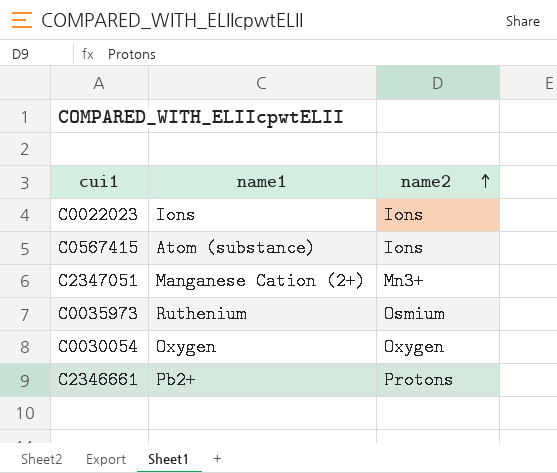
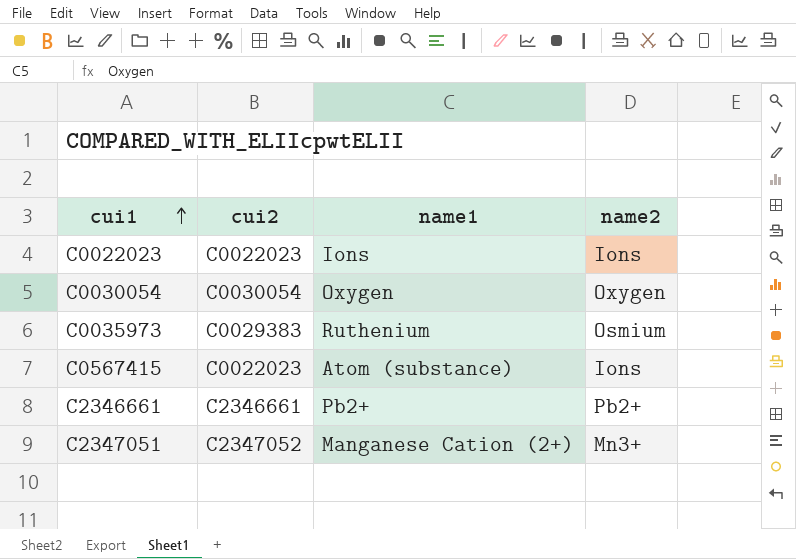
row order: name2 ascending -> cui1 ascending
column cui2 | position: none -> 2
C2346661 | name2: Protons -> Pb2+

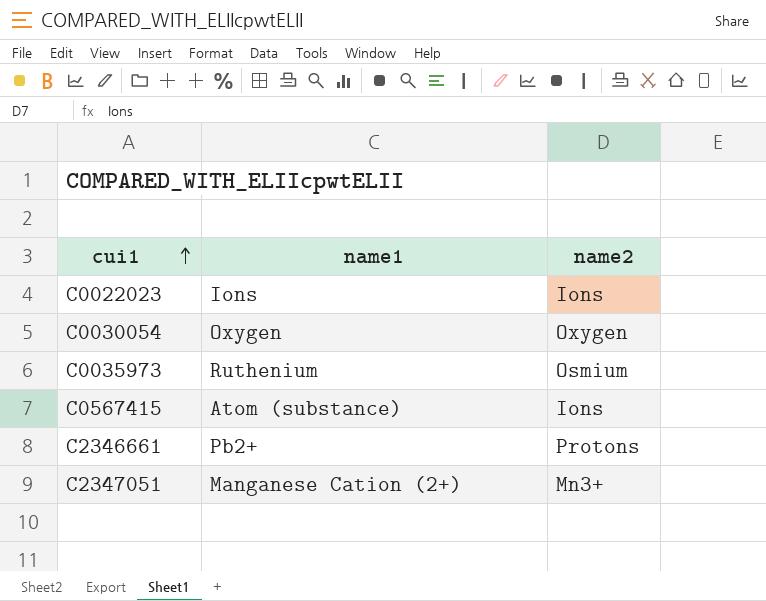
column cui2 | position: 2 -> none
C2346661 | name2: Pb2+ -> Protons

